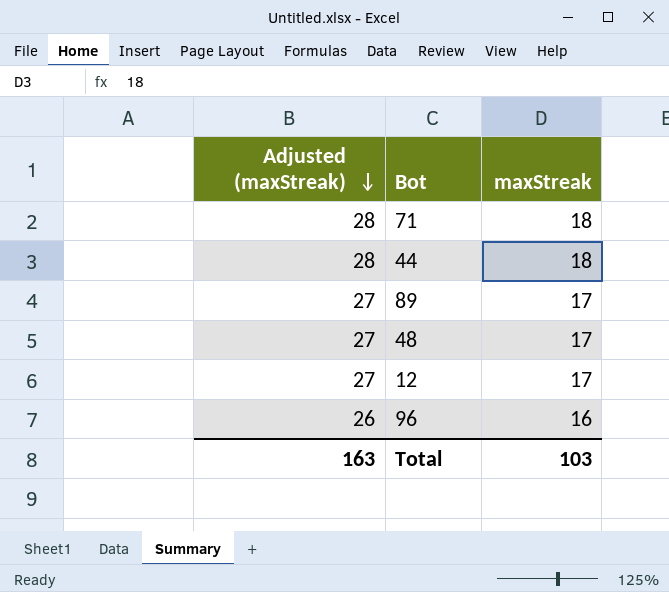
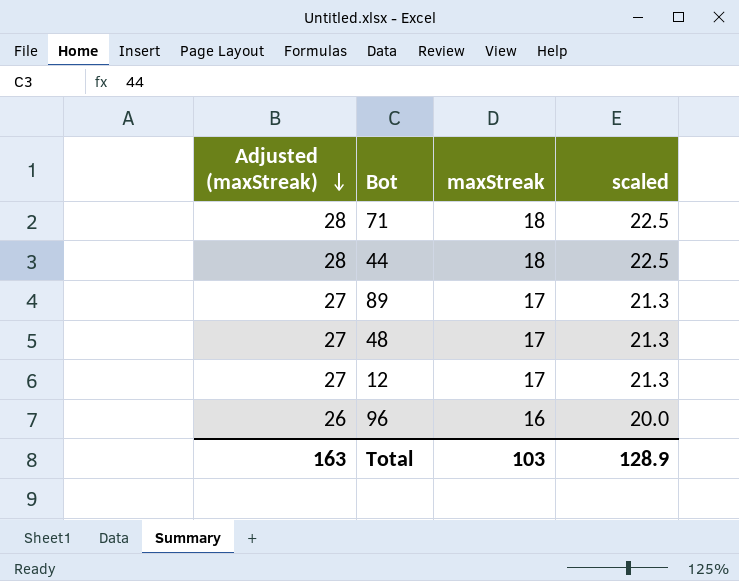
column scaled | formula: none -> [maxStreak] * 1.25

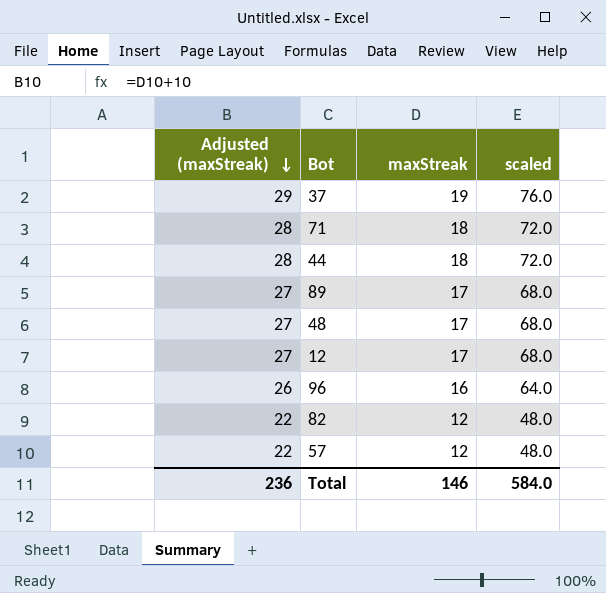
column scaled | formula: [maxStreak] * 1.25 -> [maxStreak] * 4
row 37: none -> 29 | 19 | 76.0
row 82: none -> 22 | 12 | 48.0
row 57: none -> 22 | 12 | 48.0
Total | Adjusted (maxStreak): 163 -> 236
Total | maxStreak: 103 -> 146
Total | scaled: 128.9 -> 584.0

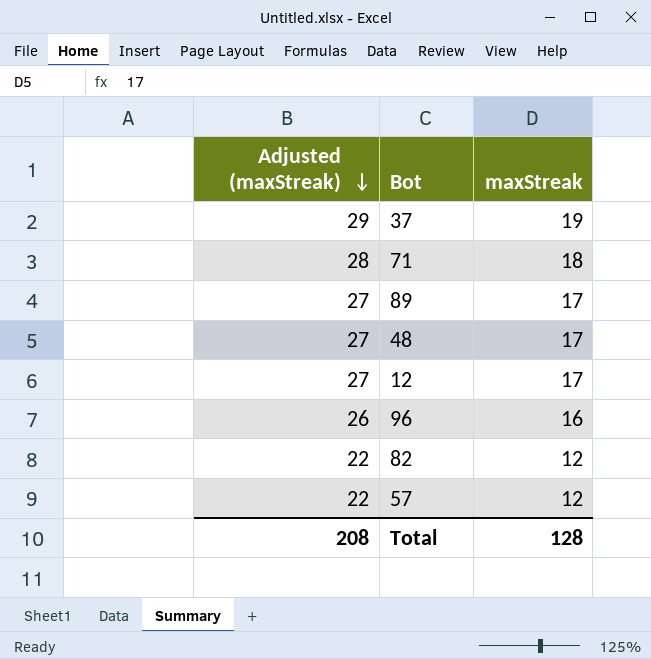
column scaled | formula: [maxStreak] * 4 -> none
row 44: 28 | 18 | 72.0 -> none
Total | Adjusted (maxStreak): 236 -> 208
Total | maxStreak: 146 -> 128

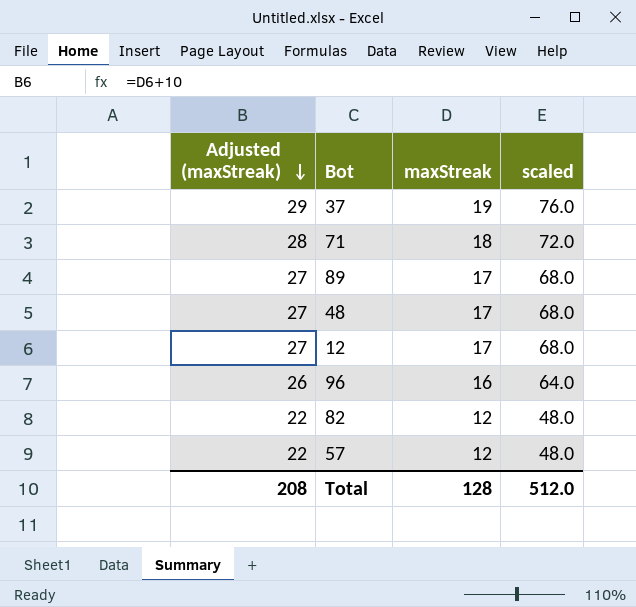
column scaled | formula: none -> [maxStreak] * 4

